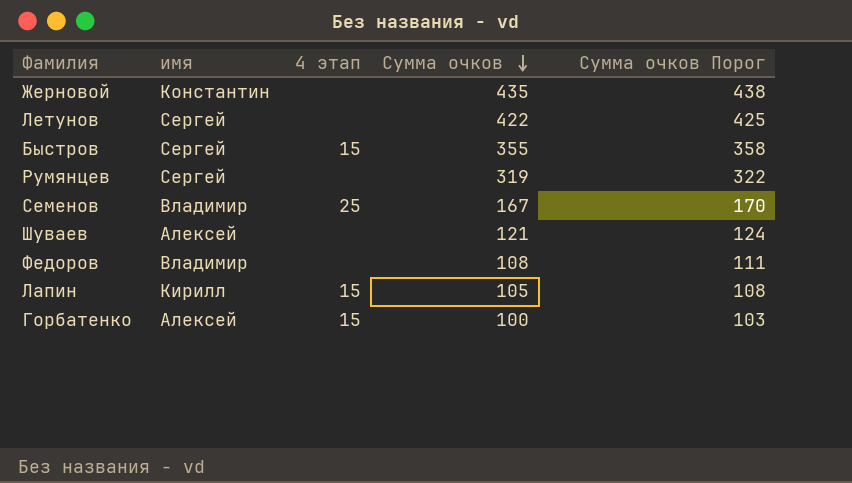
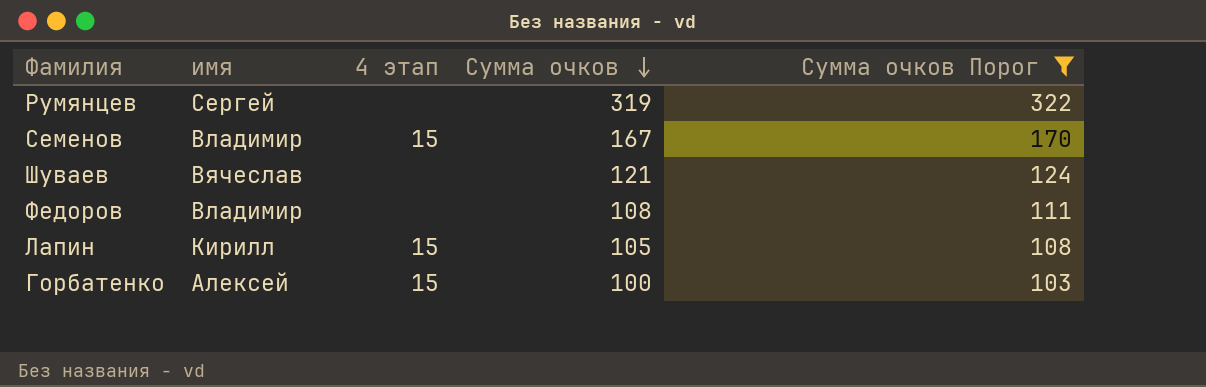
filter: none -> Сумма очков Порог <= 322
Семенов | 4 этап: 25 -> 15
Шуваев | имя: Алексей -> Вячеслав

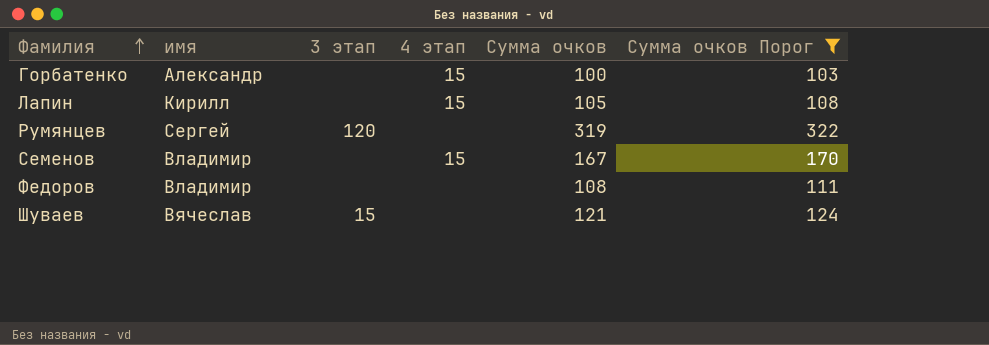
row order: Сумма очков descending -> Фамилия ascending
column 3 этап | position: none -> 3
Горбатенко | имя: Алексей -> Александр

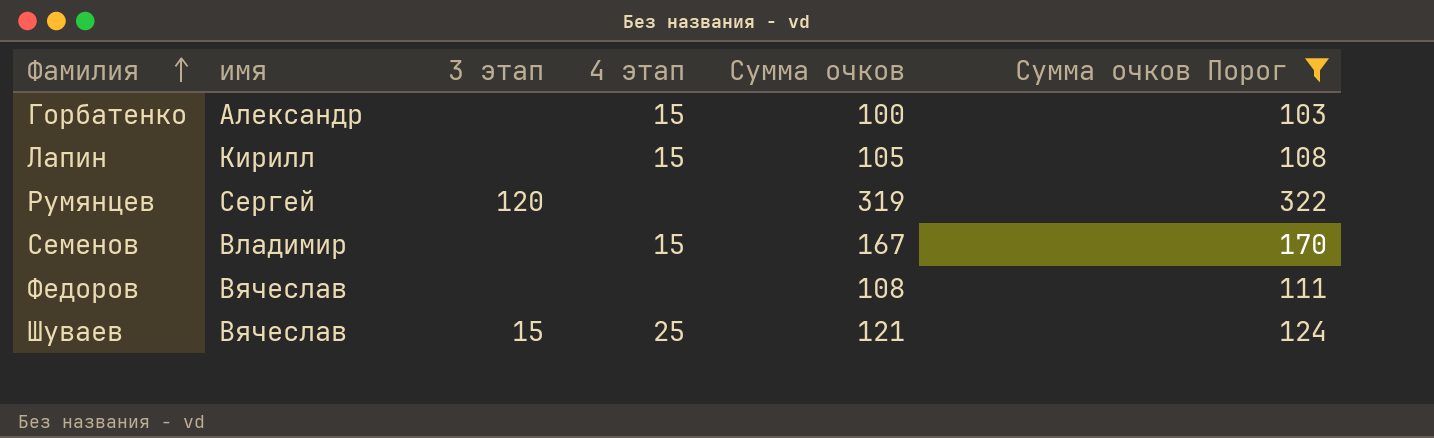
Федоров | имя: Владимир -> Вячеслав
Шуваев | 4 этап: none -> 25

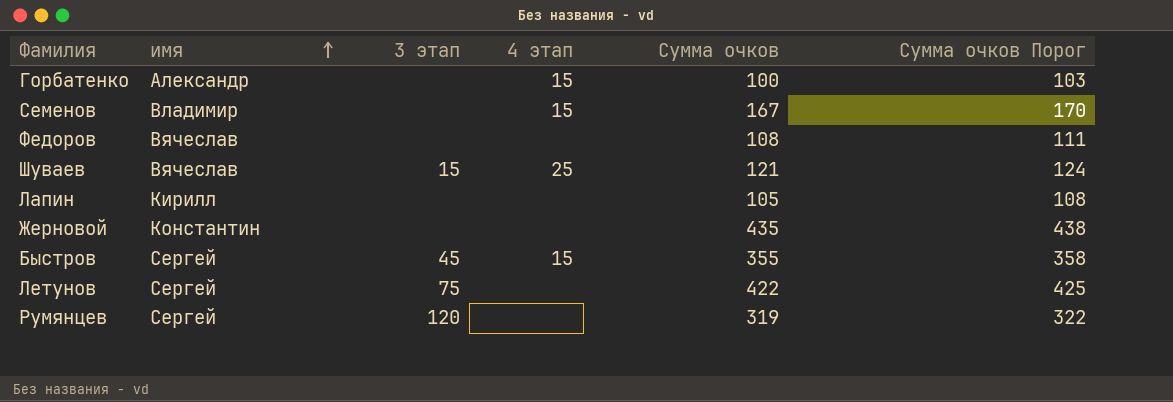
filter: Сумма очков Порог <= 322 -> none
row order: Фамилия ascending -> имя ascending
Лапин | 4 этап: 15 -> none

